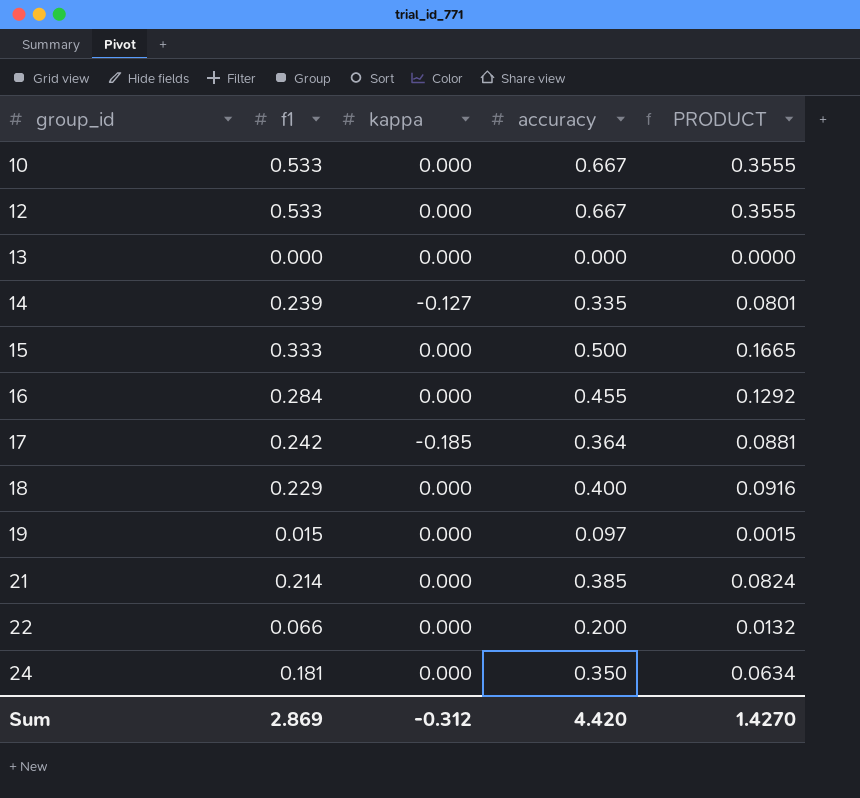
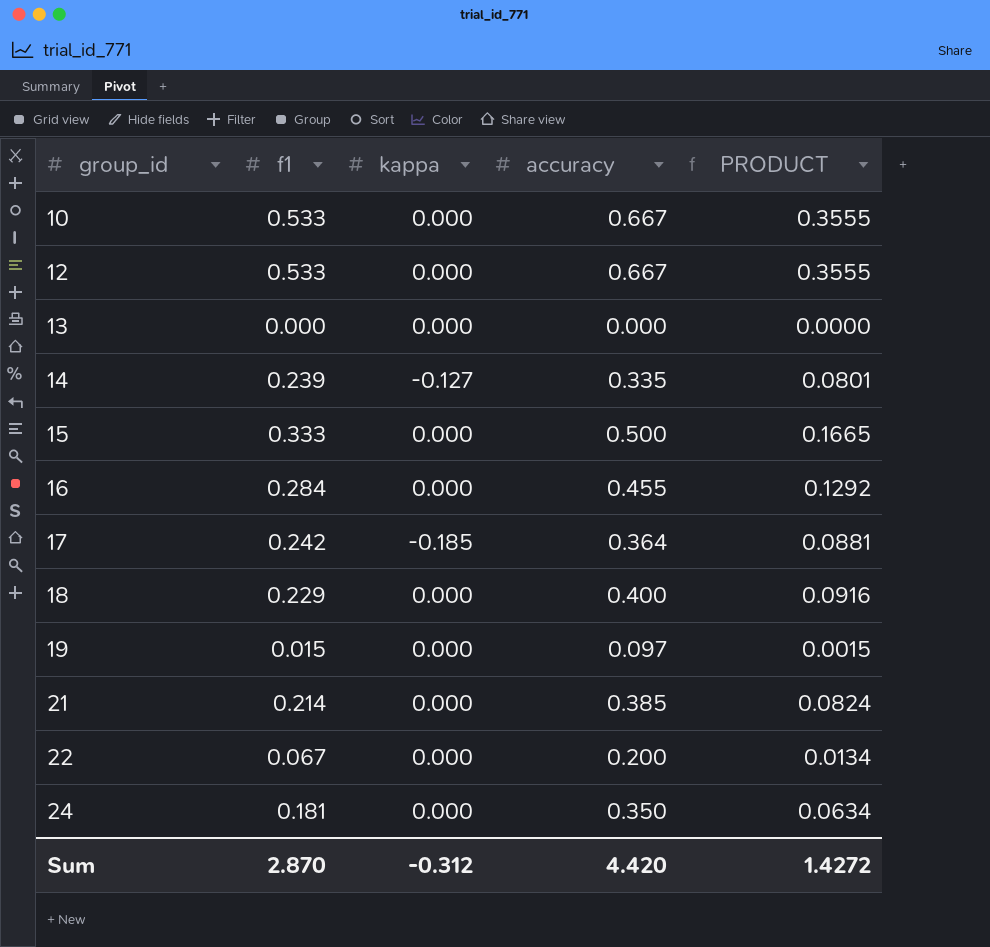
22 | f1: 0.066 -> 0.067
22 | PRODUCT: 0.0132 -> 0.0134
Sum | f1: 2.869 -> 2.870
Sum | PRODUCT: 1.4270 -> 1.4272

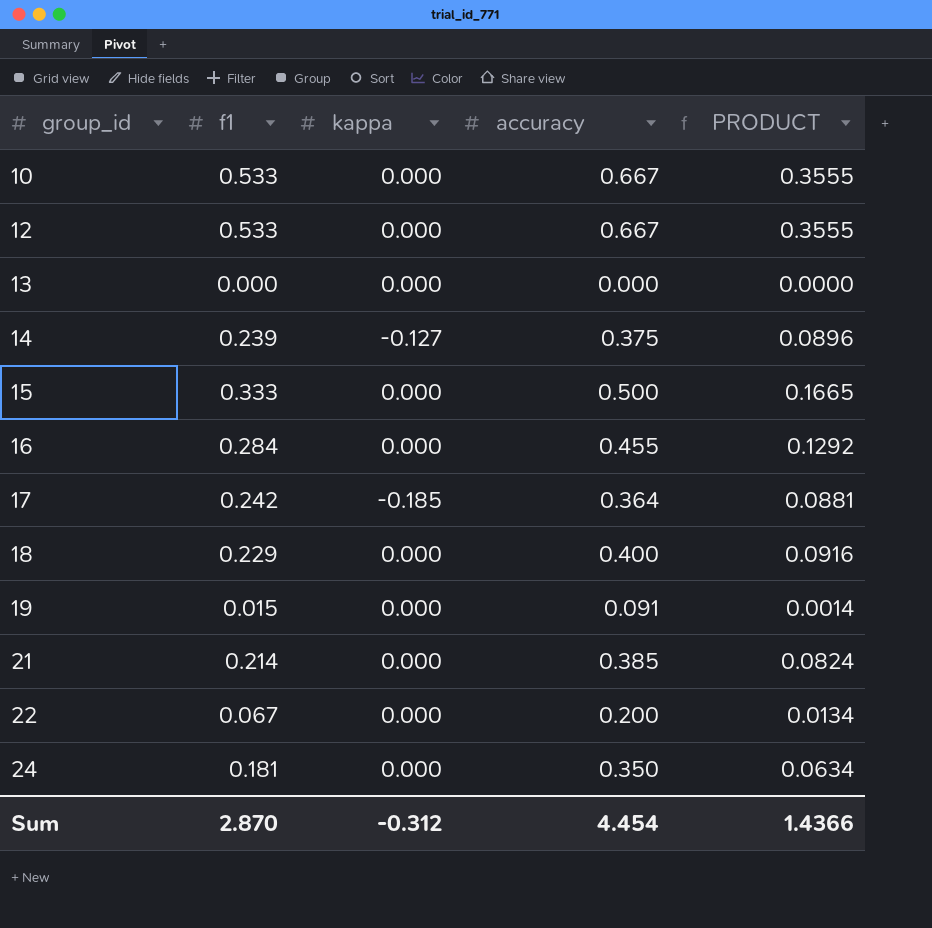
14 | accuracy: 0.335 -> 0.375
14 | PRODUCT: 0.0801 -> 0.0896
19 | accuracy: 0.097 -> 0.091
19 | PRODUCT: 0.0015 -> 0.0014
Sum | accuracy: 4.420 -> 4.454
Sum | PRODUCT: 1.4272 -> 1.4366

